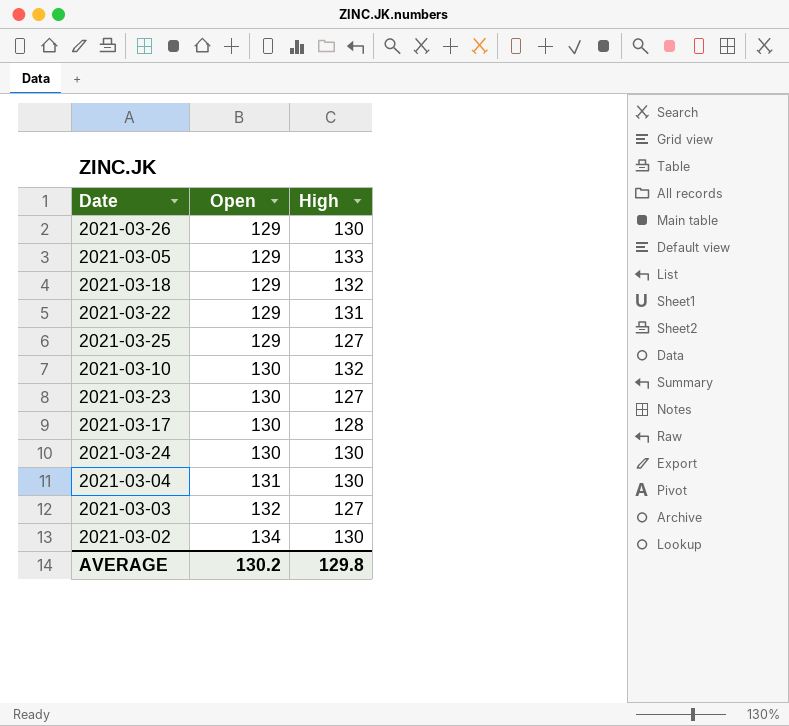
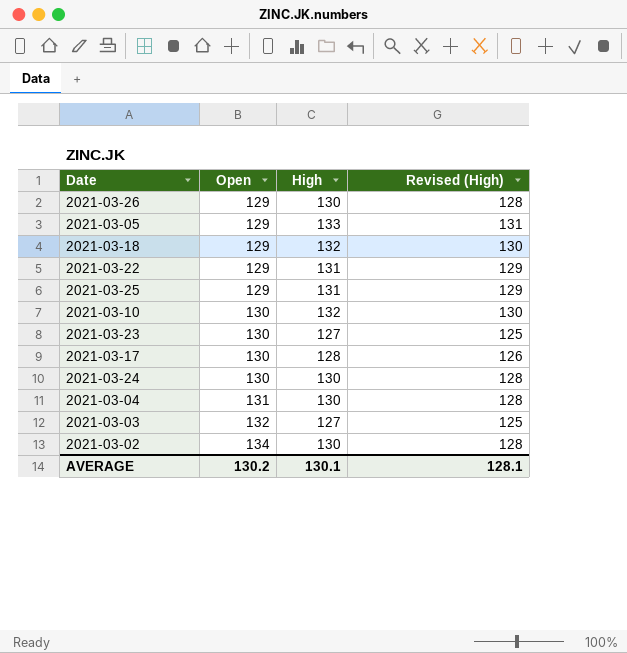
column Revised (High) | formula: none -> [High] - 2
2021-03-25 | High: 127 -> 131
AVERAGE | High: 129.8 -> 130.1

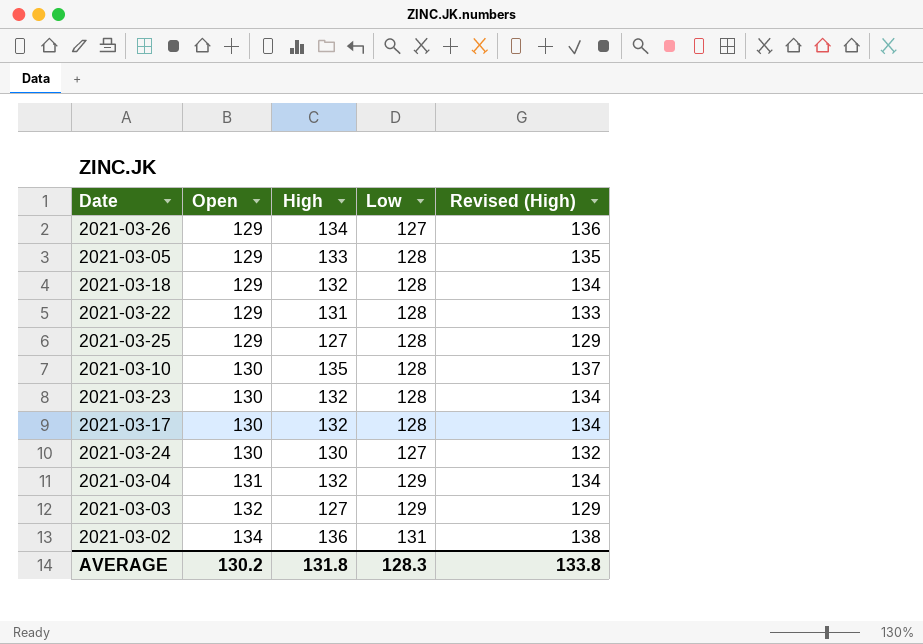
column Low | position: none -> 4
column Revised (High) | formula: [High] - 2 -> [High] + 2
2021-03-26 | High: 130 -> 134
2021-03-25 | High: 131 -> 127
2021-03-10 | High: 132 -> 135
2021-03-23 | High: 127 -> 132
2021-03-17 | High: 128 -> 132
2021-03-04 | High: 130 -> 132
2021-03-02 | High: 130 -> 136
AVERAGE | High: 130.1 -> 131.8
AVERAGE | Revised (High): 128.1 -> 133.8

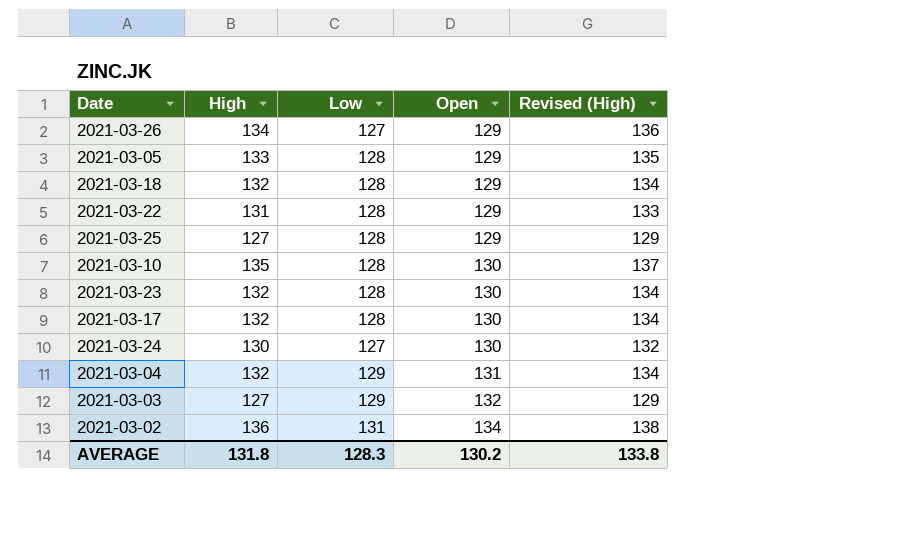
column Open | position: 2 -> 4

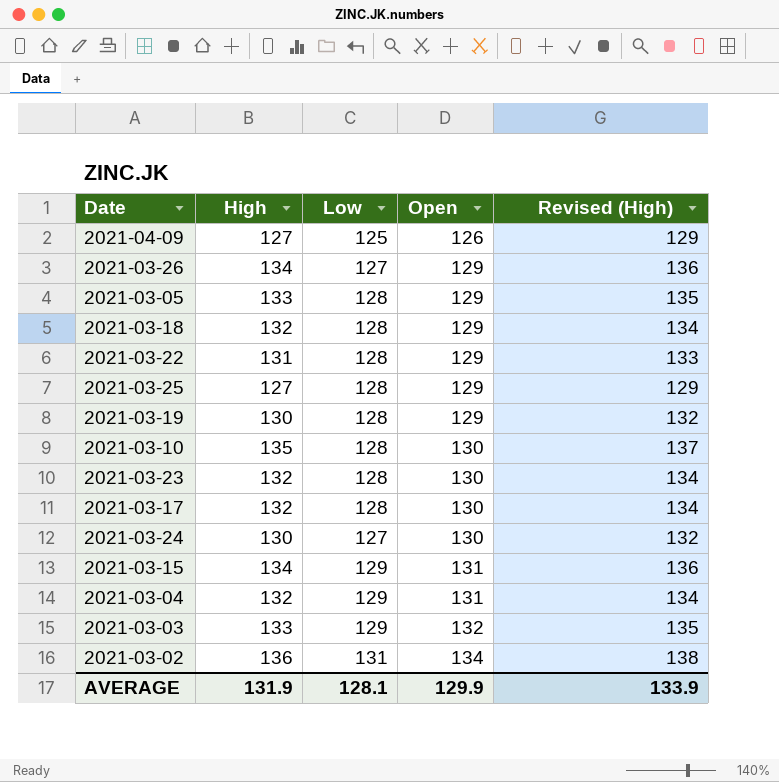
row 2021-04-09: none -> 127 | 125 | 126 | 129
row 2021-03-19: none -> 130 | 128 | 129 | 132
row 2021-03-15: none -> 134 | 129 | 131 | 136
2021-03-03 | High: 127 -> 133
2021-03-03 | Revised (High): 129 -> 135
AVERAGE | High: 131.8 -> 131.9
AVERAGE | Low: 128.3 -> 128.1
AVERAGE | Open: 130.2 -> 129.9
AVERAGE | Revised (High): 133.8 -> 133.9

